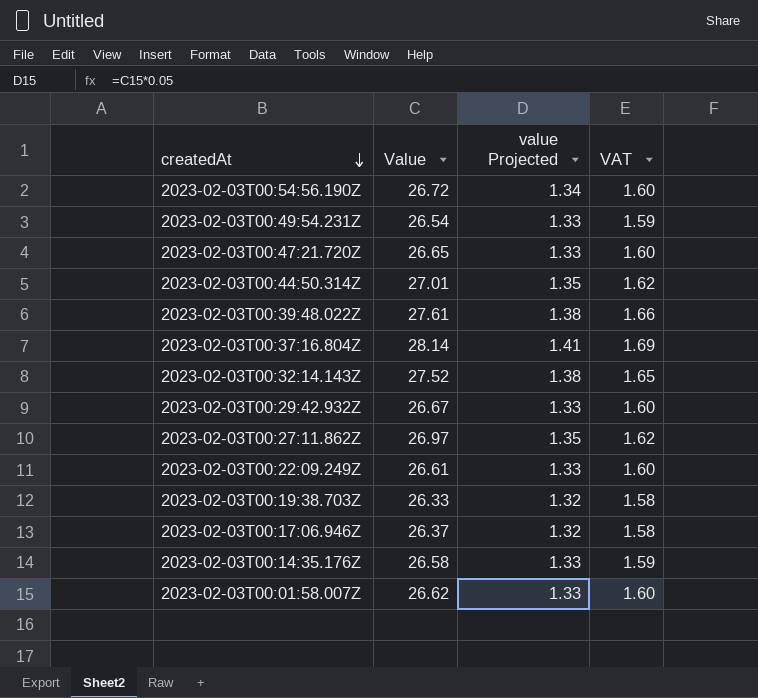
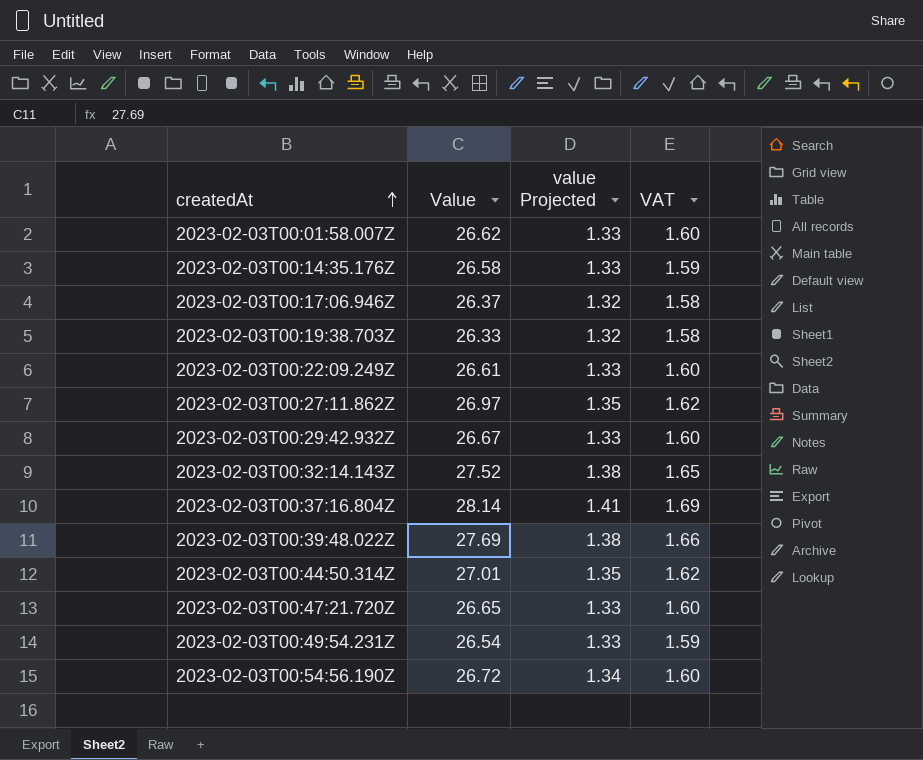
row order: createdAt descending -> createdAt ascending
2023-02-03T00:39:48.022Z | Value: 27.61 -> 27.69

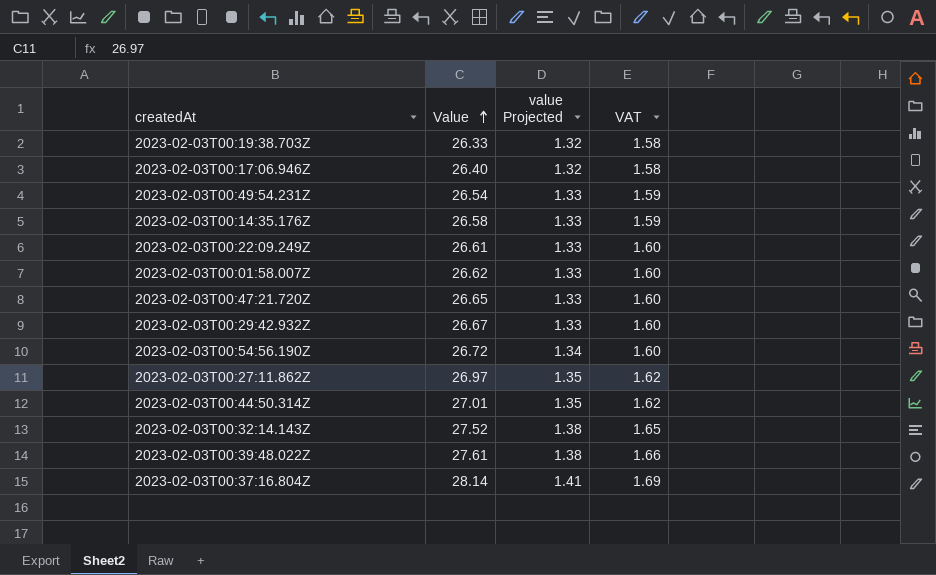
row order: createdAt ascending -> Value ascending
2023-02-03T00:17:06.946Z | Value: 26.37 -> 26.40
2023-02-03T00:39:48.022Z | Value: 27.69 -> 27.61

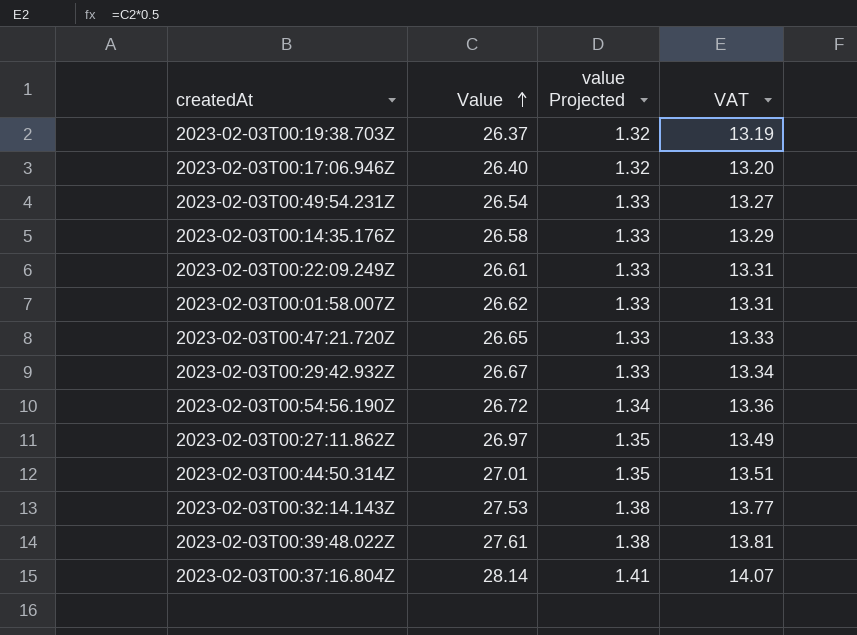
column VAT | formula: [Value] * 0.06 -> [Value] * 0.5
2023-02-03T00:19:38.703Z | Value: 26.33 -> 26.37
2023-02-03T00:32:14.143Z | Value: 27.52 -> 27.53

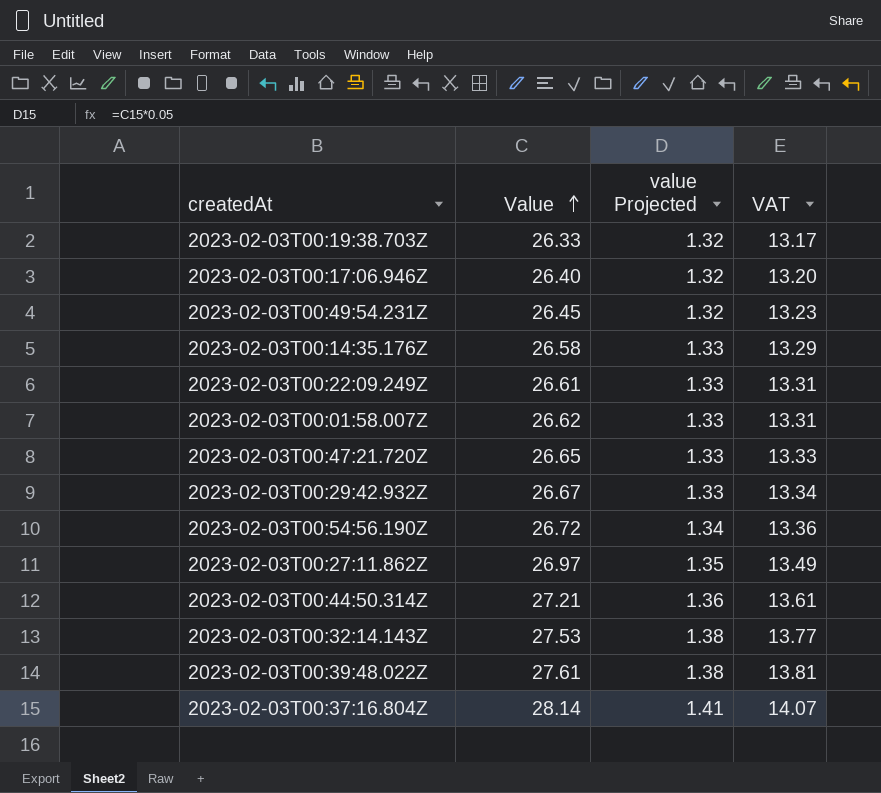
2023-02-03T00:19:38.703Z | Value: 26.37 -> 26.33
2023-02-03T00:19:38.703Z | VAT: 13.19 -> 13.17
2023-02-03T00:49:54.231Z | Value: 26.54 -> 26.45
2023-02-03T00:49:54.231Z | value Projected: 1.33 -> 1.32
2023-02-03T00:49:54.231Z | VAT: 13.27 -> 13.23
2023-02-03T00:44:50.314Z | Value: 27.01 -> 27.21
2023-02-03T00:44:50.314Z | value Projected: 1.35 -> 1.36
2023-02-03T00:44:50.314Z | VAT: 13.51 -> 13.61

